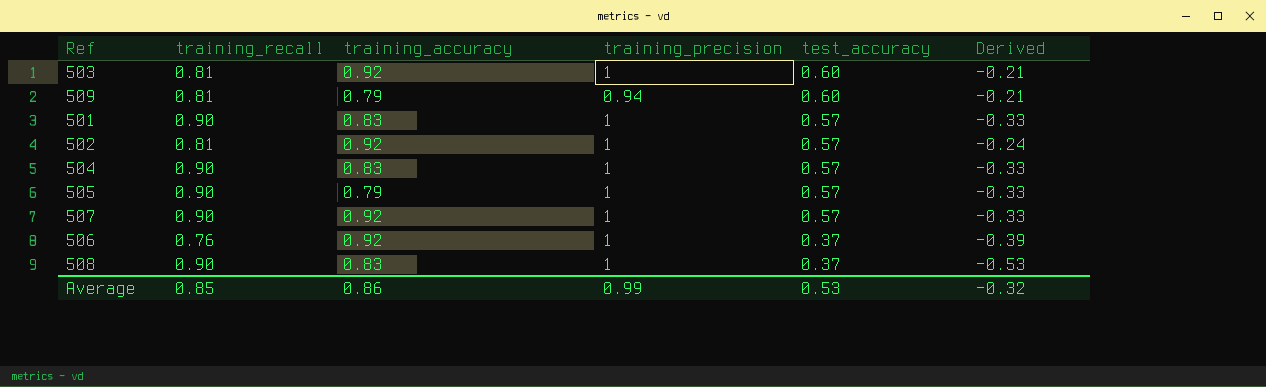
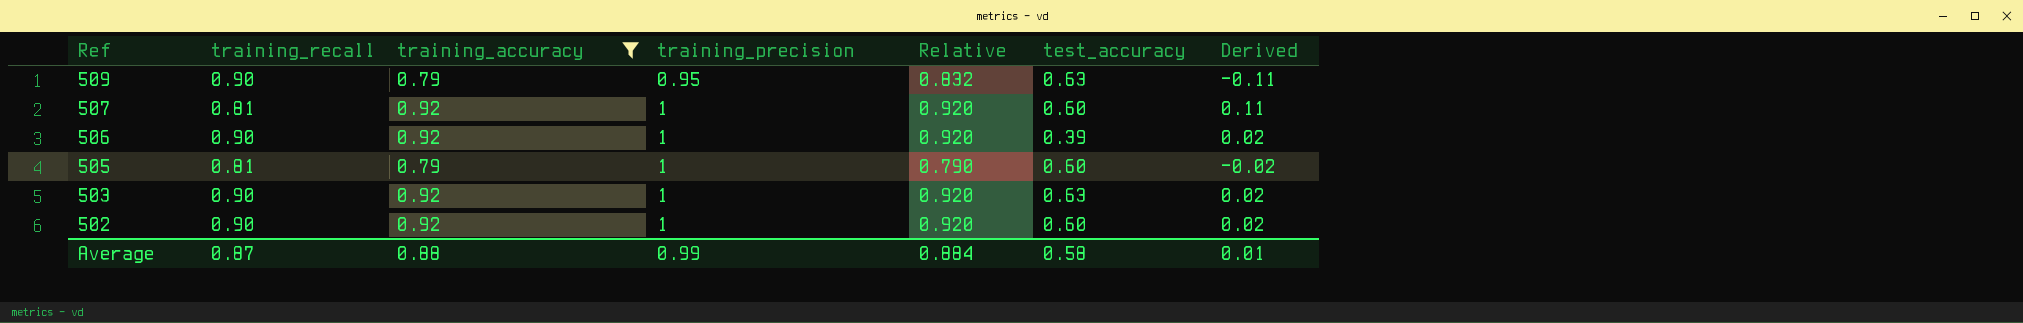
filter: none -> training_accuracy != 0.83
row order: test_accuracy descending -> Ref descending
column Relative | formula: none -> [training_accuracy] / [training_precision]
column Derived | formula: [test_accuracy] - [training_recall] -> [training_accuracy] - [training_recall]
509 | training_recall: 0.81 -> 0.90
509 | training_precision: 0.94 -> 0.95
509 | test_accuracy: 0.60 -> 0.63
507 | training_recall: 0.90 -> 0.81
507 | test_accuracy: 0.57 -> 0.60
506 | training_recall: 0.76 -> 0.90
506 | test_accuracy: 0.37 -> 0.39
505 | training_recall: 0.90 -> 0.81
505 | test_accuracy: 0.57 -> 0.60
503 | training_recall: 0.81 -> 0.90
503 | test_accuracy: 0.60 -> 0.63
502 | training_recall: 0.81 -> 0.90
502 | test_accuracy: 0.57 -> 0.60
Average | training_recall: 0.85 -> 0.87
Average | training_accuracy: 0.86 -> 0.88
Average | test_accuracy: 0.53 -> 0.58
Average | Derived: -0.32 -> 0.01

